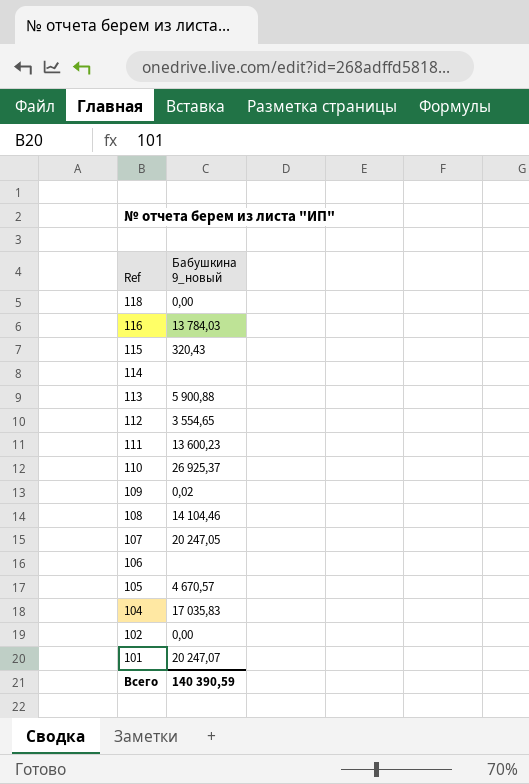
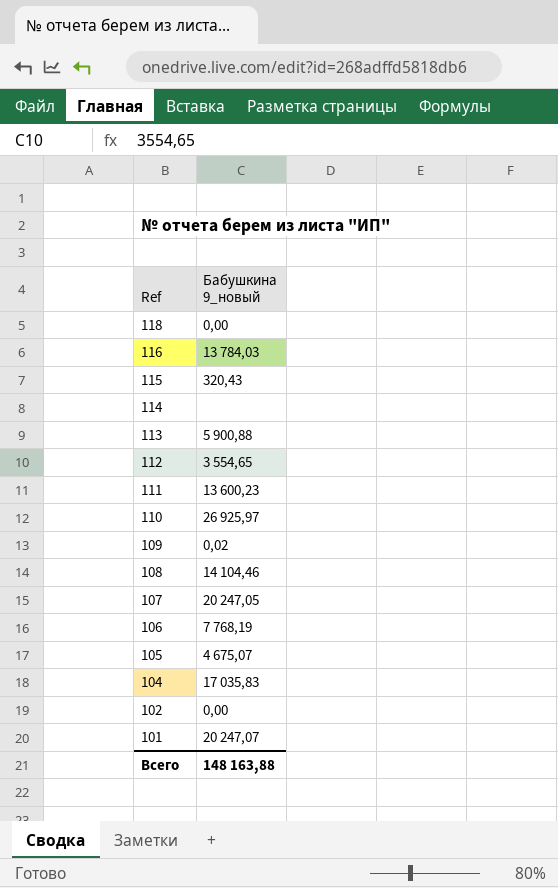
110 | Бабушкина 9_новый: 26 925,37 -> 26 925,97
106 | Бабушкина 9_новый: none -> 7 768,19
105 | Бабушкина 9_новый: 4 670,57 -> 4 675,07
Всего | Бабушкина 9_новый: 140 390,59 -> 148 163,88

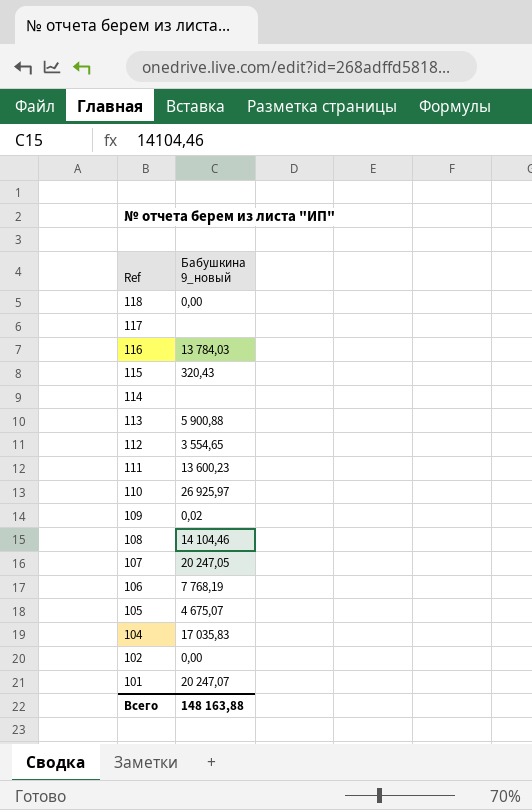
row 117: none -> none

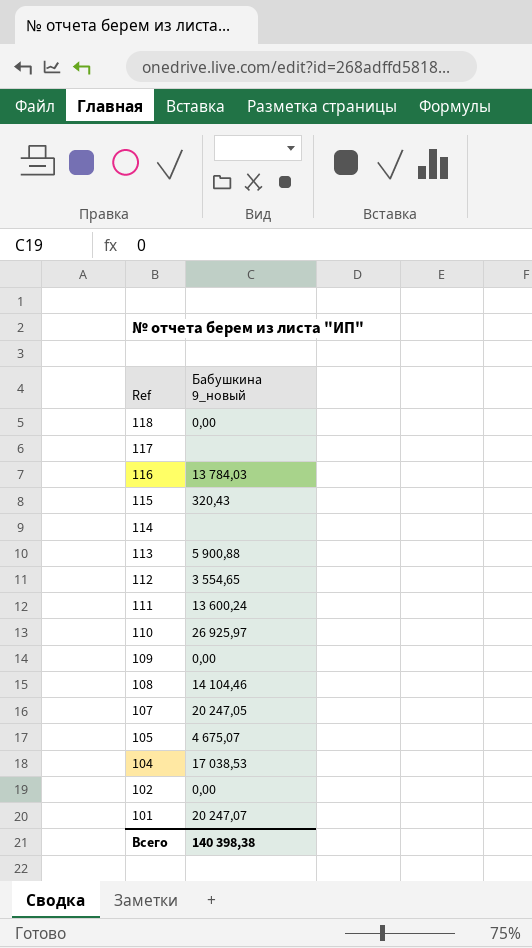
row 106: 7 768,19 -> none
111 | Бабушкина 9_новый: 13 600,23 -> 13 600,24
109 | Бабушкина 9_новый: 0,02 -> 0,00
104 | Бабушкина 9_новый: 17 035,83 -> 17 038,53
Всего | Бабушкина 9_новый: 148 163,88 -> 140 398,38

